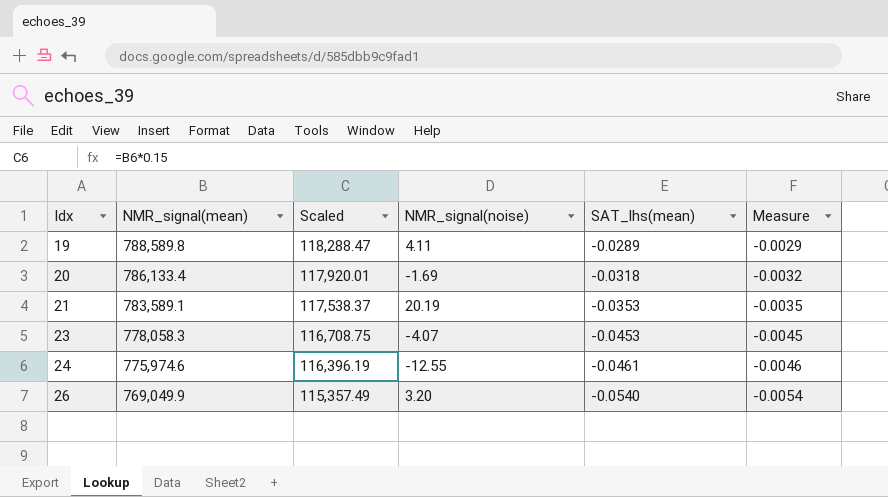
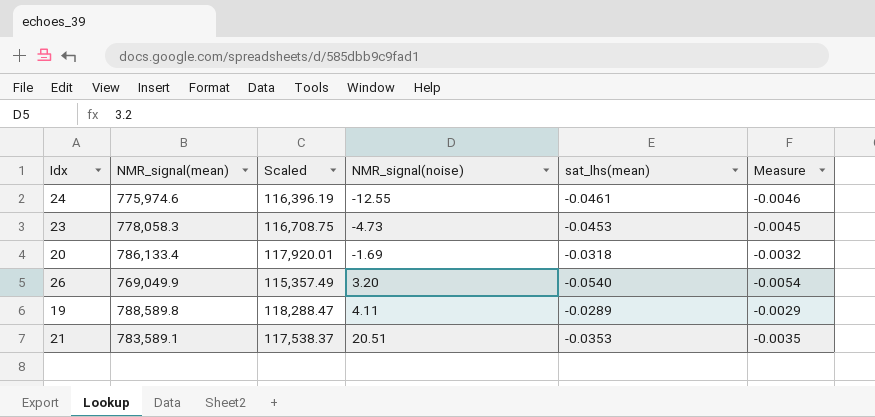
row order: Idx ascending -> NMR_signal(noise) ascending
column name: SAT_lhs(mean) -> sat_lhs(mean)
23 | NMR_signal(noise): -4.07 -> -4.73
21 | NMR_signal(noise): 20.19 -> 20.51

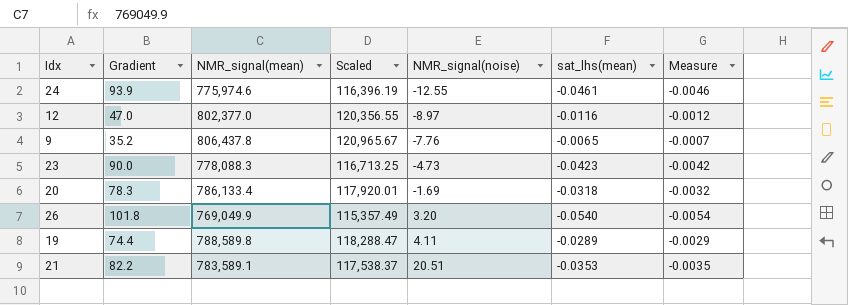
column Gradient | position: none -> 2
row 12: none -> 47.0 | 802,377.0 | 120,356.55 | -8.97 | -0.0116 | -0.0012
row 9: none -> 35.2 | 806,437.8 | 120,965.67 | -7.76 | -0.0065 | -0.0007
23 | NMR_signal(mean): 778,058.3 -> 778,088.3
23 | Scaled: 116,708.75 -> 116,713.25
23 | sat_lhs(mean): -0.0453 -> -0.0423
23 | Measure: -0.0045 -> -0.0042

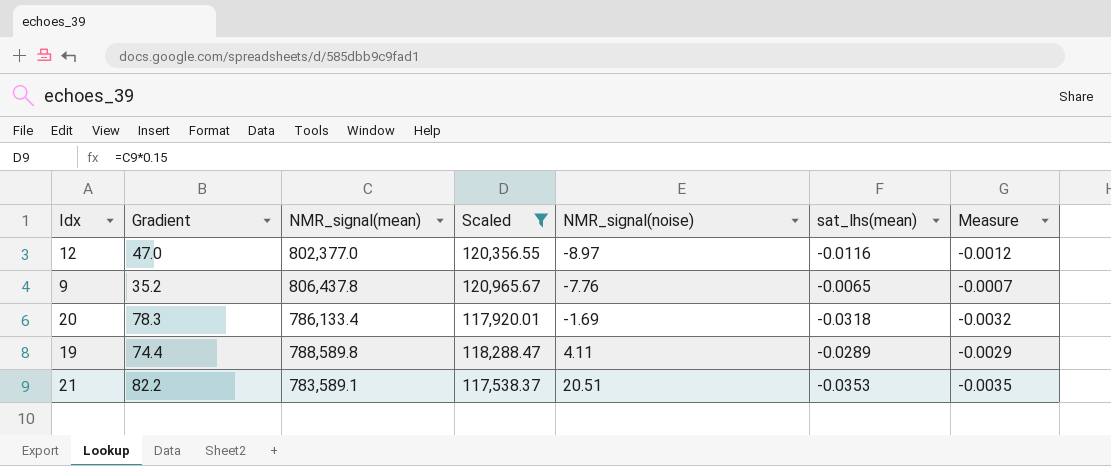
filter: none -> Scaled >= 117,538.37

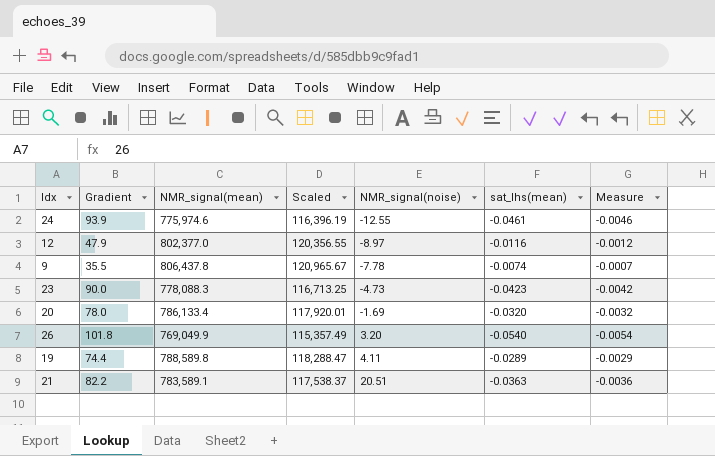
filter: Scaled >= 117,538.37 -> none
12 | Gradient: 47.0 -> 47.9
9 | Gradient: 35.2 -> 35.5
9 | NMR_signal(noise): -7.76 -> -7.78
9 | sat_lhs(mean): -0.0065 -> -0.0074
20 | Gradient: 78.3 -> 78.0
20 | sat_lhs(mean): -0.0318 -> -0.0320
21 | sat_lhs(mean): -0.0353 -> -0.0363
21 | Measure: -0.0035 -> -0.0036

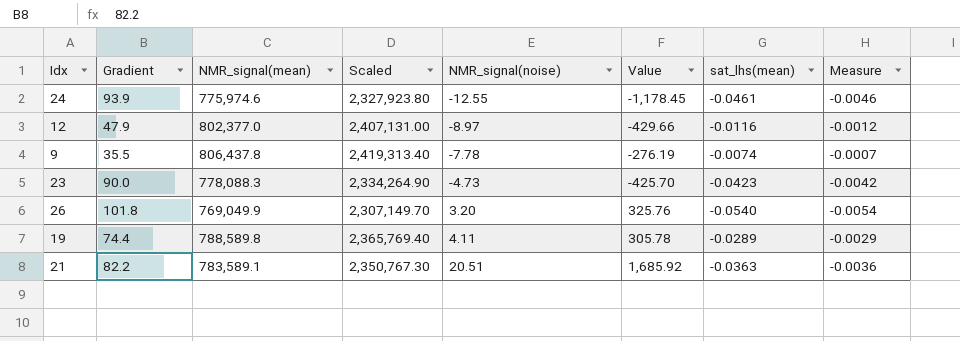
column Scaled | formula: [NMR_signal(mean)] * 0.15 -> [NMR_signal(mean)] * 3
column Value | formula: none -> [Gradient] * [NMR_signal(noise)]
row 20: 78.0 | 786,133.4 | 117,920.01 | -1.69 | -0.0320 | -0.0032 -> none

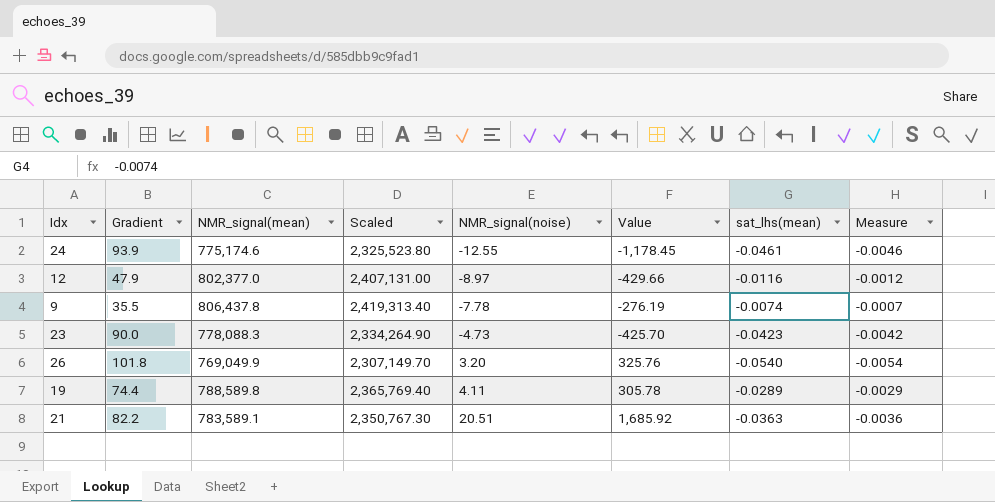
24 | NMR_signal(mean): 775,974.6 -> 775,174.6
24 | Scaled: 2,327,923.80 -> 2,325,523.80

